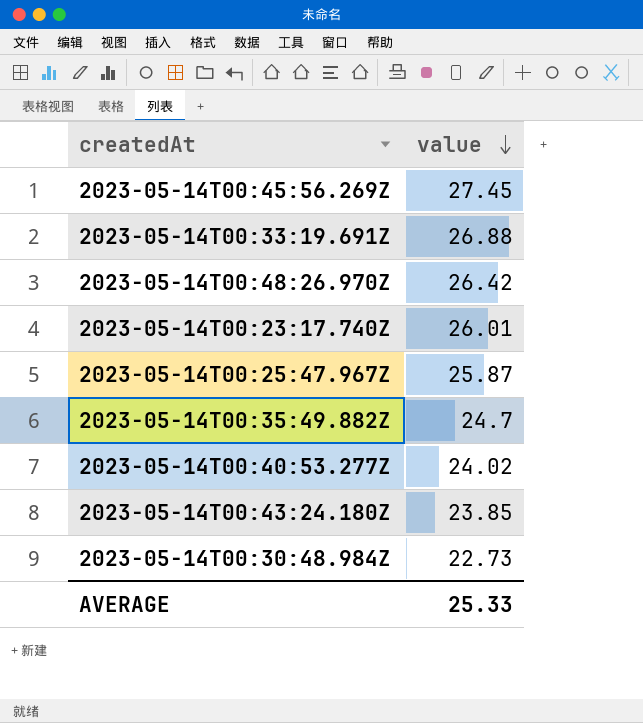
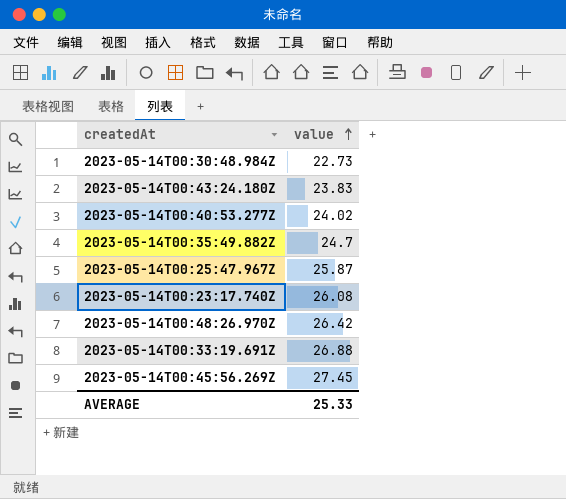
row order: value descending -> value ascending
2023-05-14T00:43:24.180Z | value: 23.85 -> 23.83
2023-05-14T00:23:17.740Z | value: 26.01 -> 26.08

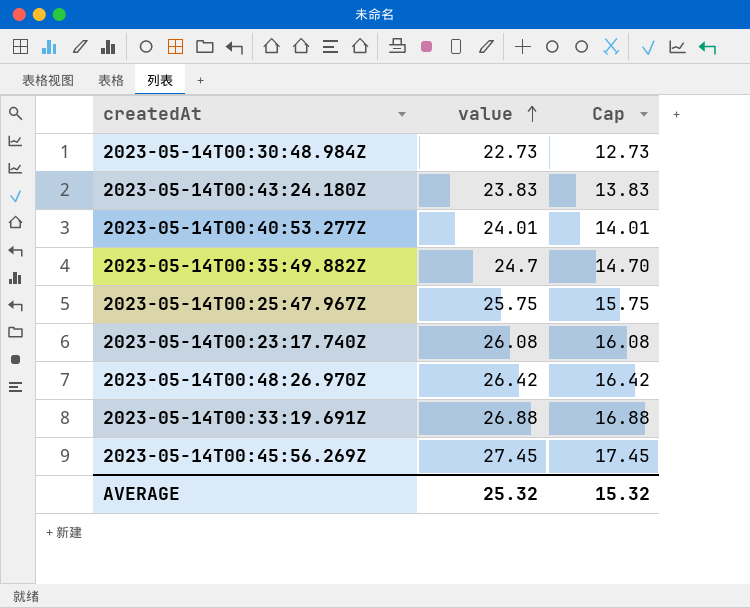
column Cap | formula: none -> [value] - 10
2023-05-14T00:40:53.277Z | value: 24.02 -> 24.01
2023-05-14T00:25:47.967Z | value: 25.87 -> 25.75
AVERAGE | value: 25.33 -> 25.32

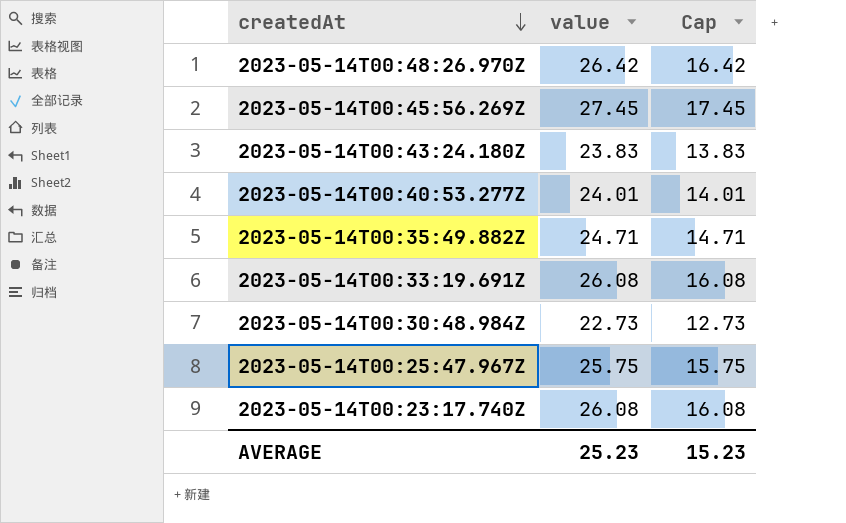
row order: value ascending -> createdAt descending
2023-05-14T00:35:49.882Z | value: 24.7 -> 24.71
2023-05-14T00:35:49.882Z | Cap: 14.70 -> 14.71
2023-05-14T00:33:19.691Z | value: 26.88 -> 26.08
2023-05-14T00:33:19.691Z | Cap: 16.88 -> 16.08
AVERAGE | value: 25.32 -> 25.23
AVERAGE | Cap: 15.32 -> 15.23

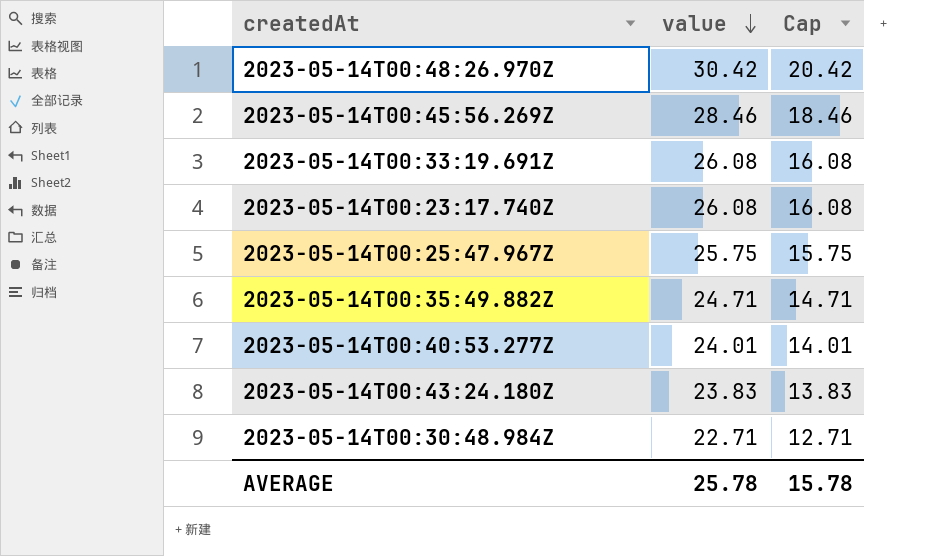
row order: createdAt descending -> value descending
2023-05-14T00:48:26.970Z | value: 26.42 -> 30.42
2023-05-14T00:48:26.970Z | Cap: 16.42 -> 20.42
2023-05-14T00:45:56.269Z | value: 27.45 -> 28.46
2023-05-14T00:45:56.269Z | Cap: 17.45 -> 18.46
2023-05-14T00:30:48.984Z | value: 22.73 -> 22.71
2023-05-14T00:30:48.984Z | Cap: 12.73 -> 12.71
AVERAGE | value: 25.23 -> 25.78
AVERAGE | Cap: 15.23 -> 15.78

